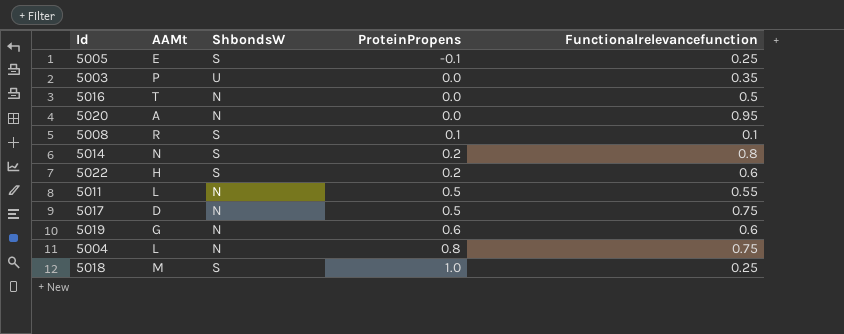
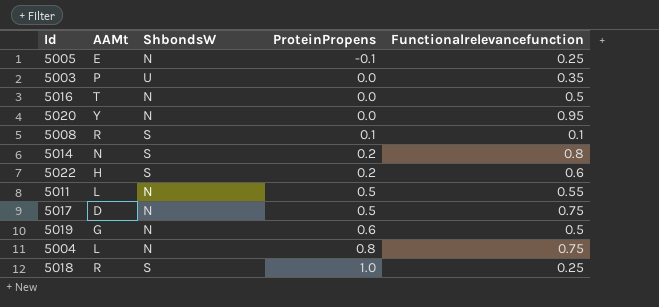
5005 | ShbondsW: S -> N
5020 | AAMt: A -> Y
5019 | Functionalrelevancefunction: 0.6 -> 0.5
5018 | AAMt: M -> R

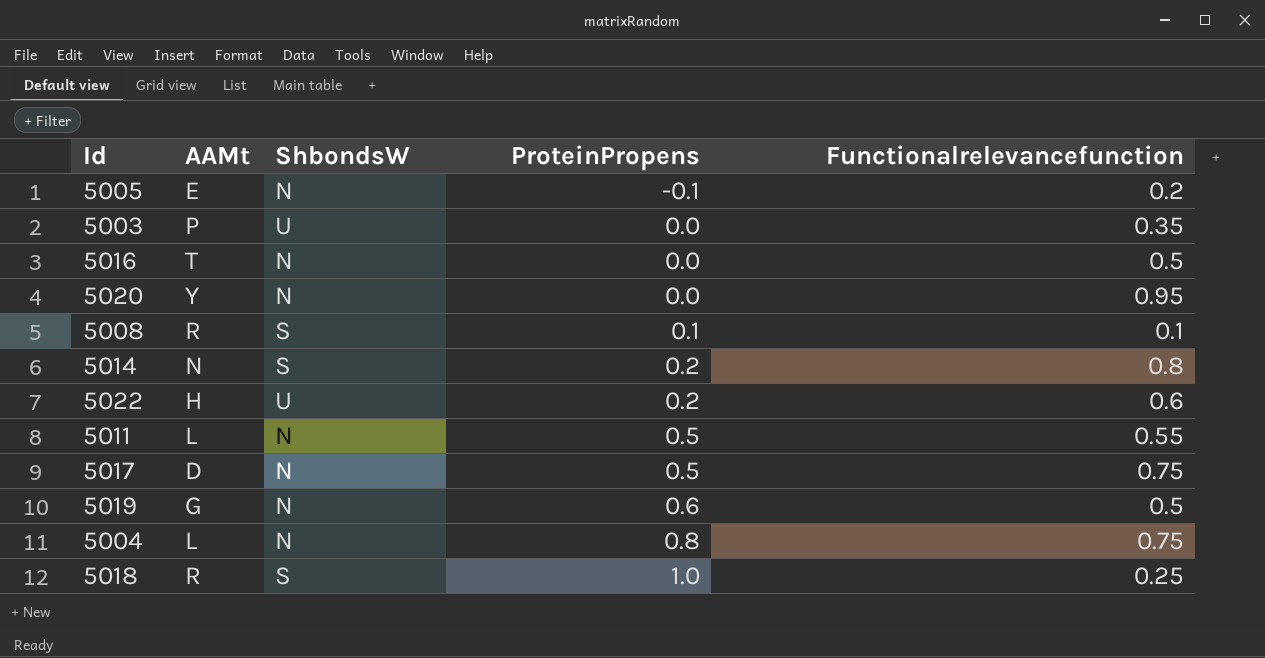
5005 | Functionalrelevancefunction: 0.25 -> 0.2
5022 | ShbondsW: S -> U

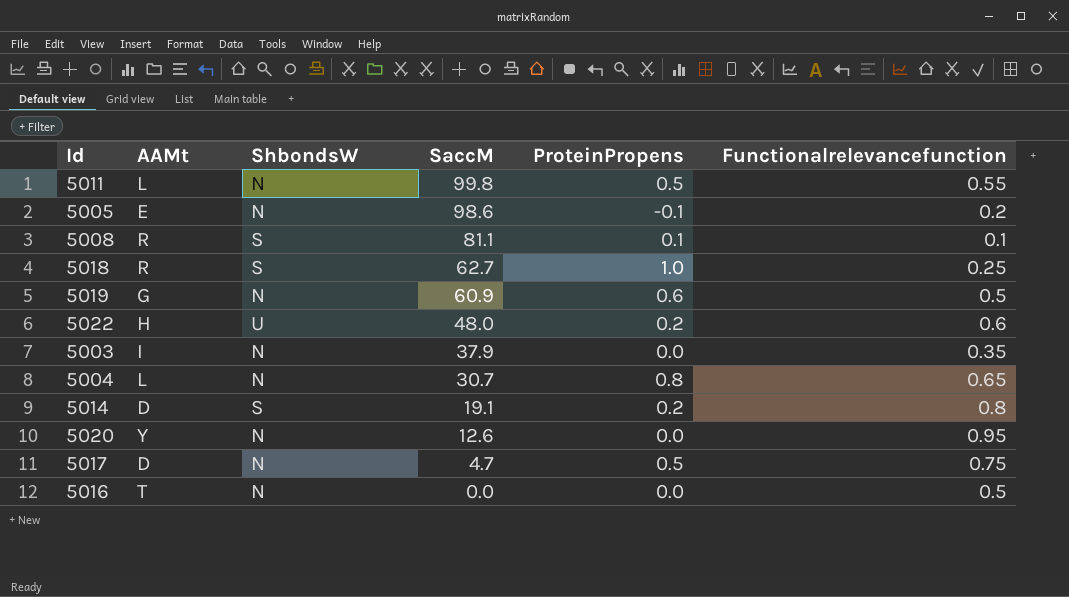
row order: ProteinPropens ascending -> SaccM descending
column SaccM | position: none -> 4
5003 | AAMt: P -> I
5003 | ShbondsW: U -> N
5004 | Functionalrelevancefunction: 0.75 -> 0.65
5014 | AAMt: N -> D

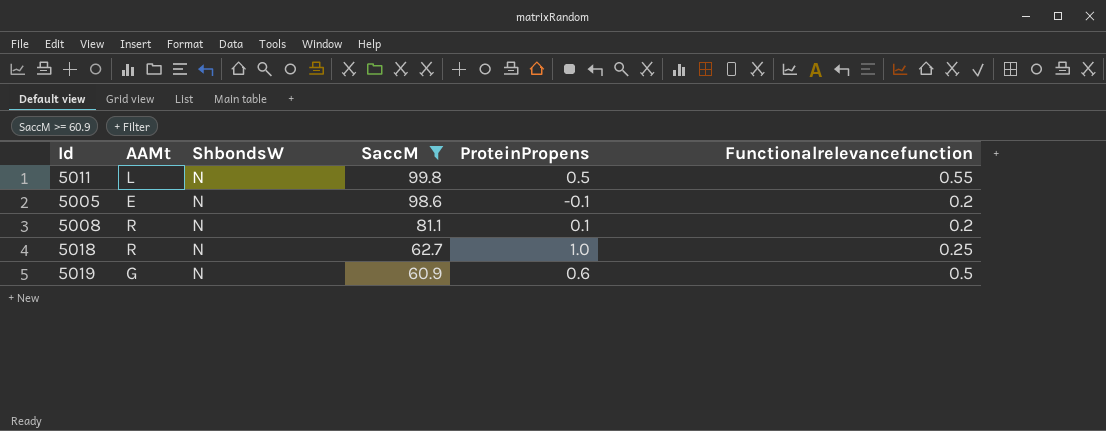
filter: none -> SaccM >= 60.9
5008 | ShbondsW: S -> N
5008 | Functionalrelevancefunction: 0.1 -> 0.2
5018 | ShbondsW: S -> N

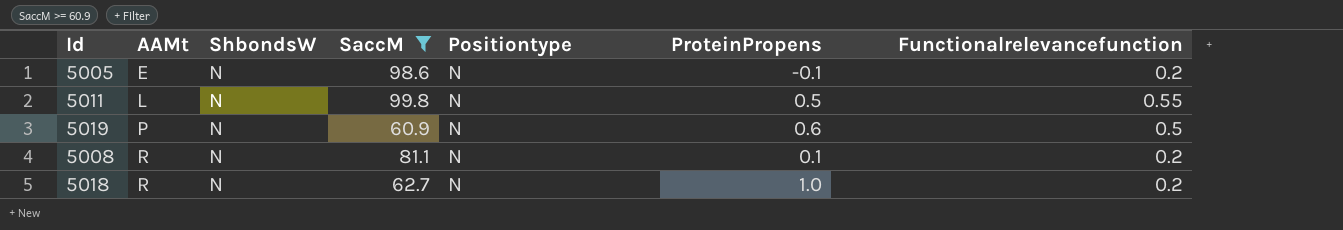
row order: SaccM descending -> AAMt ascending
column Positiontype | position: none -> 5
5019 | AAMt: G -> P
5018 | Functionalrelevancefunction: 0.25 -> 0.2

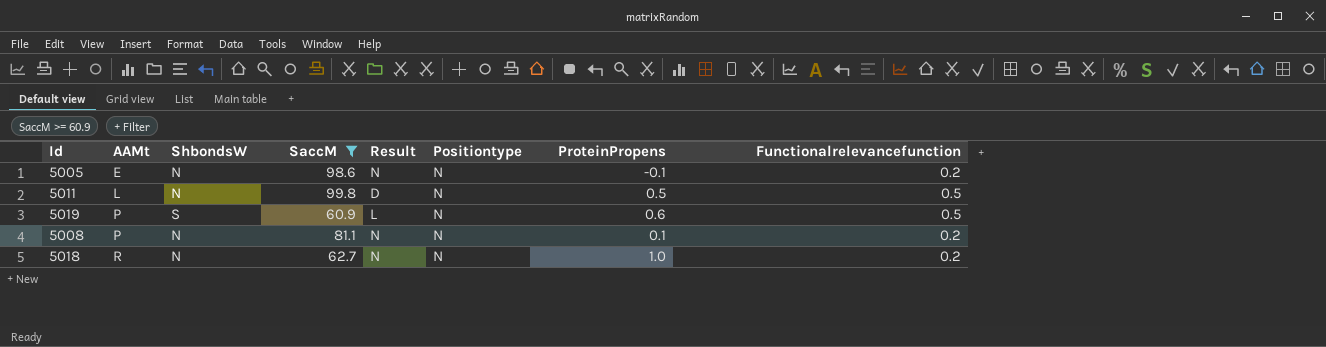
column Result | position: none -> 5
5011 | Functionalrelevancefunction: 0.55 -> 0.5
5019 | ShbondsW: N -> S
5008 | AAMt: R -> P

